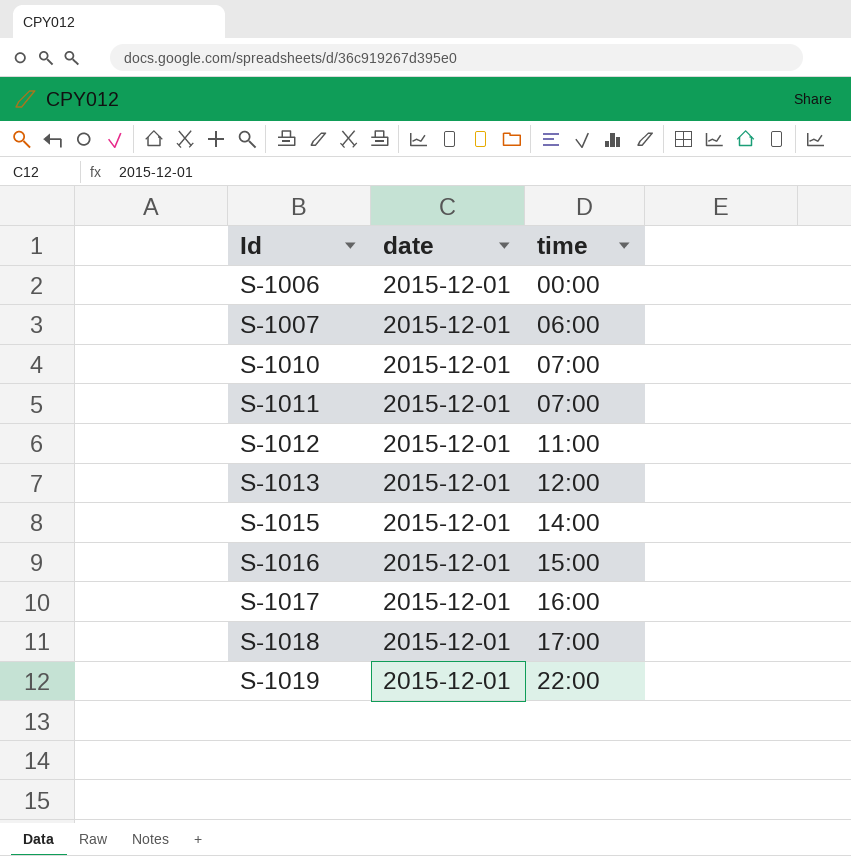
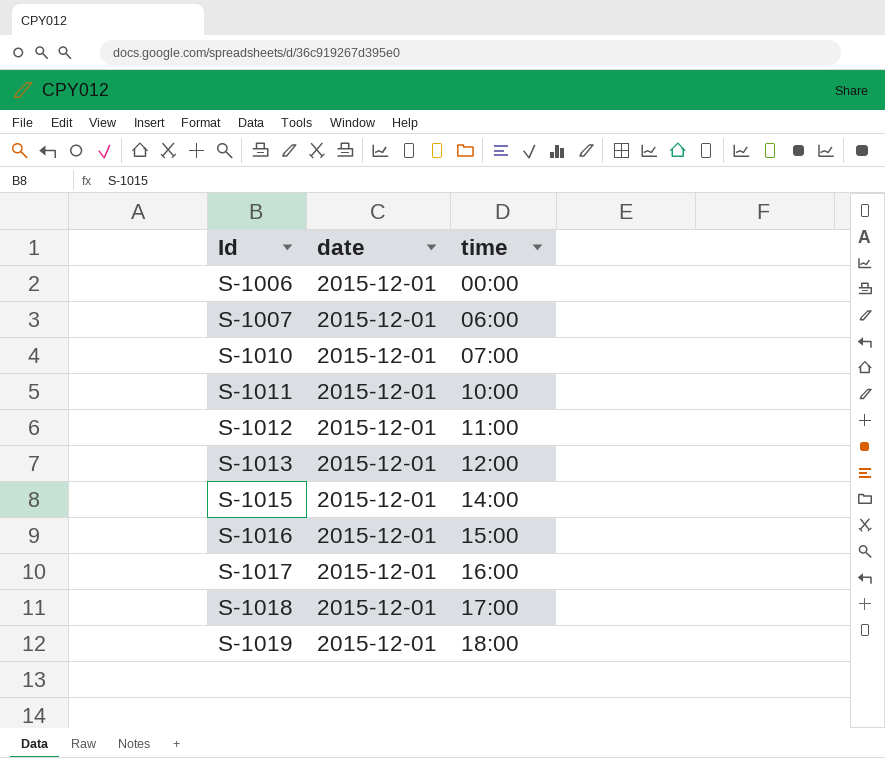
S-1011 | time: 07:00 -> 10:00
S-1019 | time: 22:00 -> 18:00

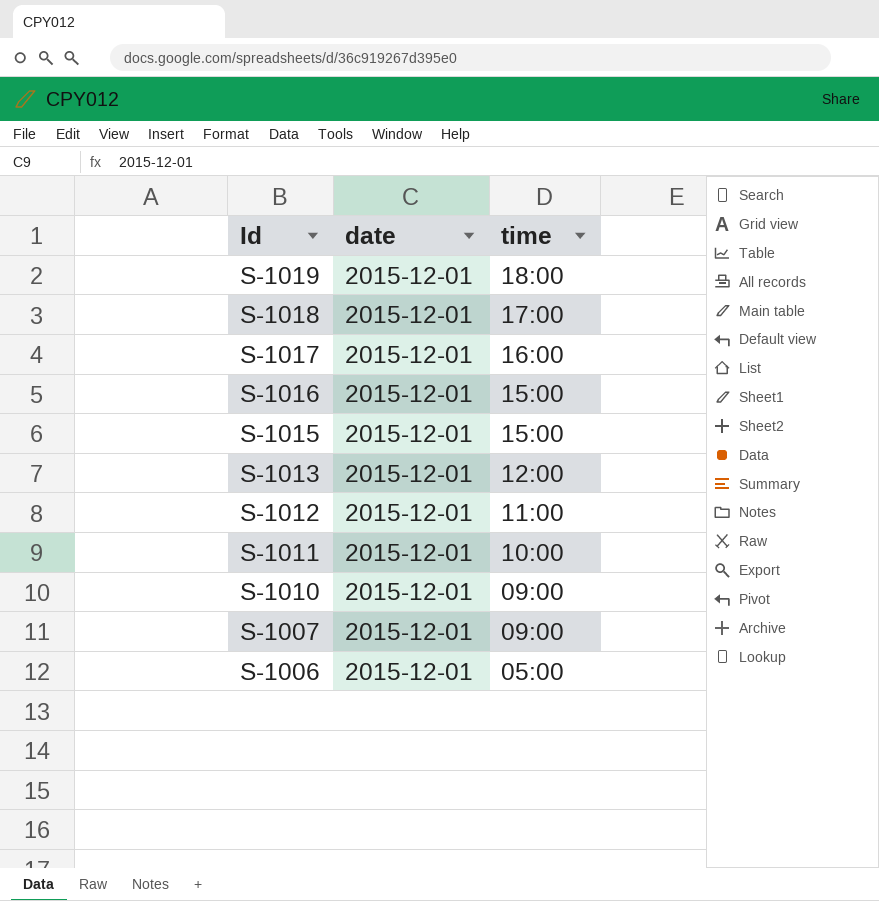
row order: Id ascending -> Id descending
S-1015 | time: 14:00 -> 15:00
S-1010 | time: 07:00 -> 09:00
S-1007 | time: 06:00 -> 09:00
S-1006 | time: 00:00 -> 05:00

